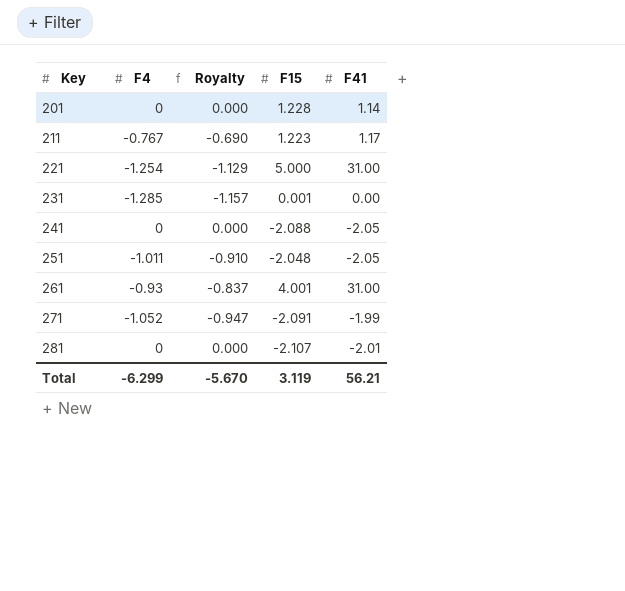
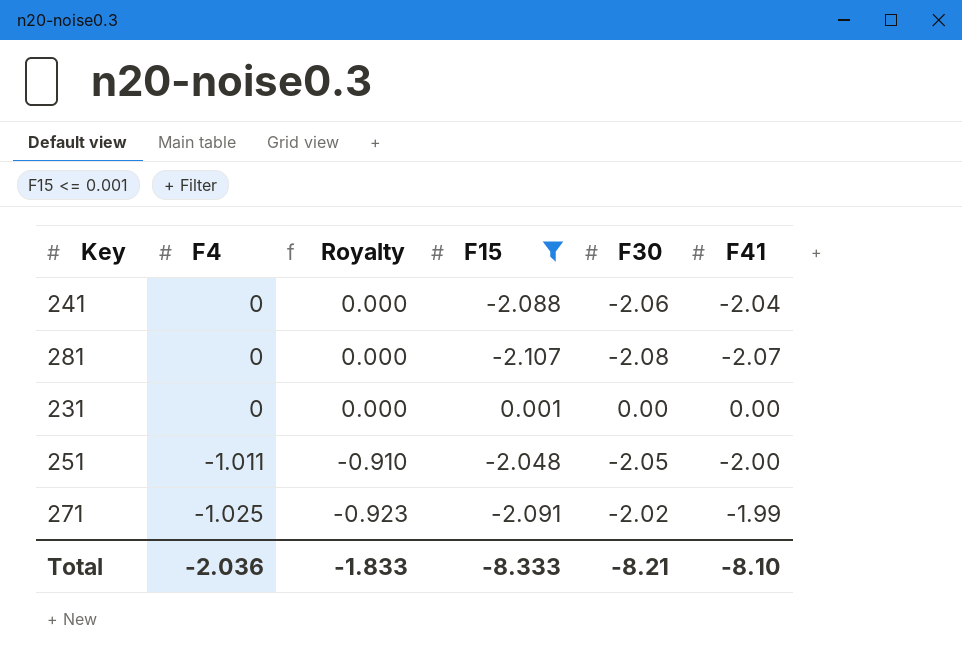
filter: none -> F15 <= 0.001
row order: Key ascending -> F4 descending
column F30 | position: none -> 5
241 | F41: -2.05 -> -2.04
281 | F41: -2.01 -> -2.07
231 | F4: -1.285 -> 0
231 | Royalty: -1.157 -> 0.000
251 | F41: -2.05 -> -2.00
271 | F4: -1.052 -> -1.025
271 | Royalty: -0.947 -> -0.923
Total | F4: -6.299 -> -2.036
Total | Royalty: -5.670 -> -1.833
Total | F15: 3.119 -> -8.333
Total | F41: 56.21 -> -8.10

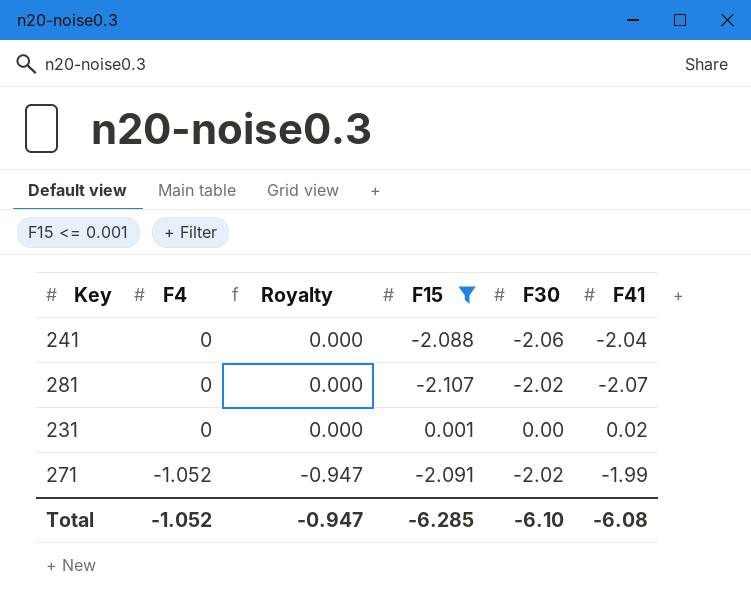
row 251: -1.011 | -0.910 | -2.048 | -2.05 | -2.00 -> none
281 | F30: -2.08 -> -2.02
231 | F41: 0.00 -> 0.02
271 | F4: -1.025 -> -1.052
271 | Royalty: -0.923 -> -0.947
Total | F4: -2.036 -> -1.052
Total | Royalty: -1.833 -> -0.947
Total | F15: -8.333 -> -6.285
Total | F30: -8.21 -> -6.10
Total | F41: -8.10 -> -6.08

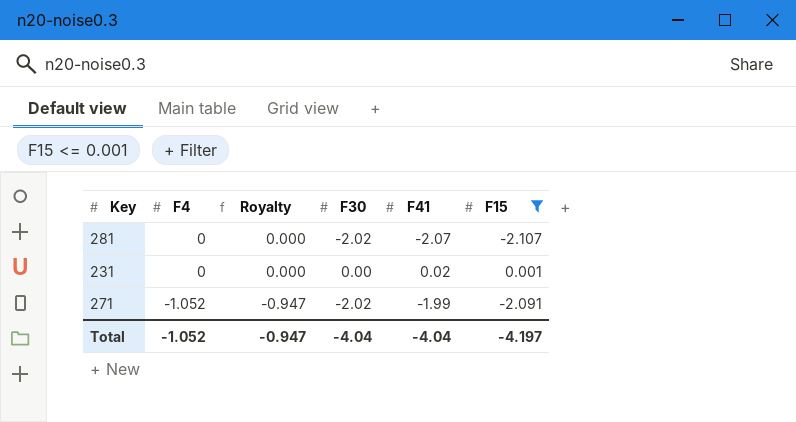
column F15 | position: 4 -> 6
row 241: 0 | 0.000 | -2.088 | -2.06 | -2.04 -> none
Total | F30: -6.10 -> -4.04
Total | F41: -6.08 -> -4.04
Total | F15: -6.285 -> -4.197

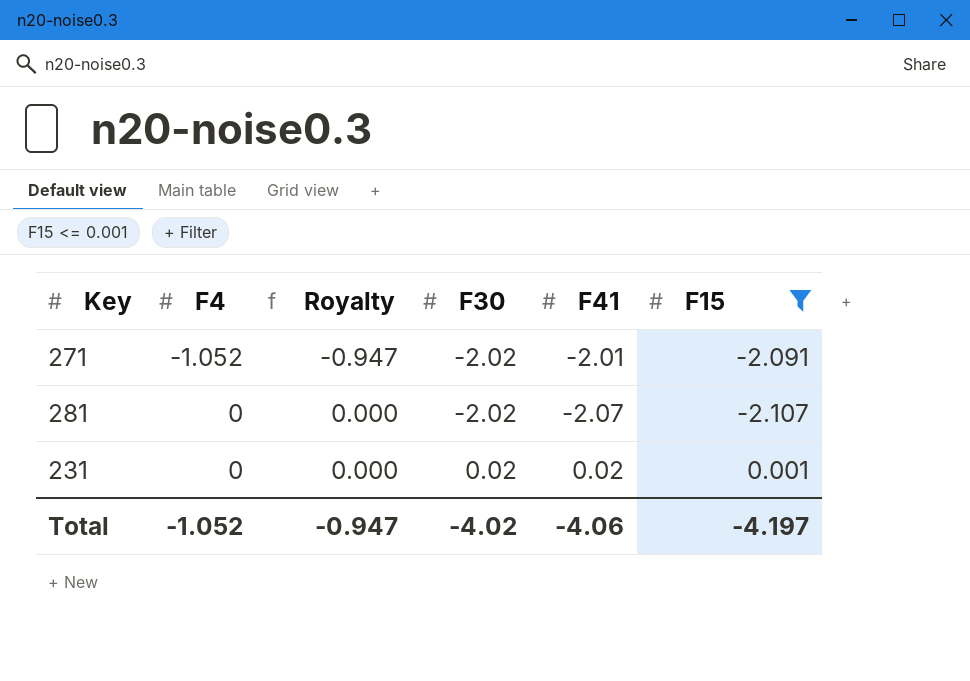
row order: F4 descending -> F4 ascending
271 | F41: -1.99 -> -2.01
231 | F30: 0.00 -> 0.02
Total | F30: -4.04 -> -4.02
Total | F41: -4.04 -> -4.06

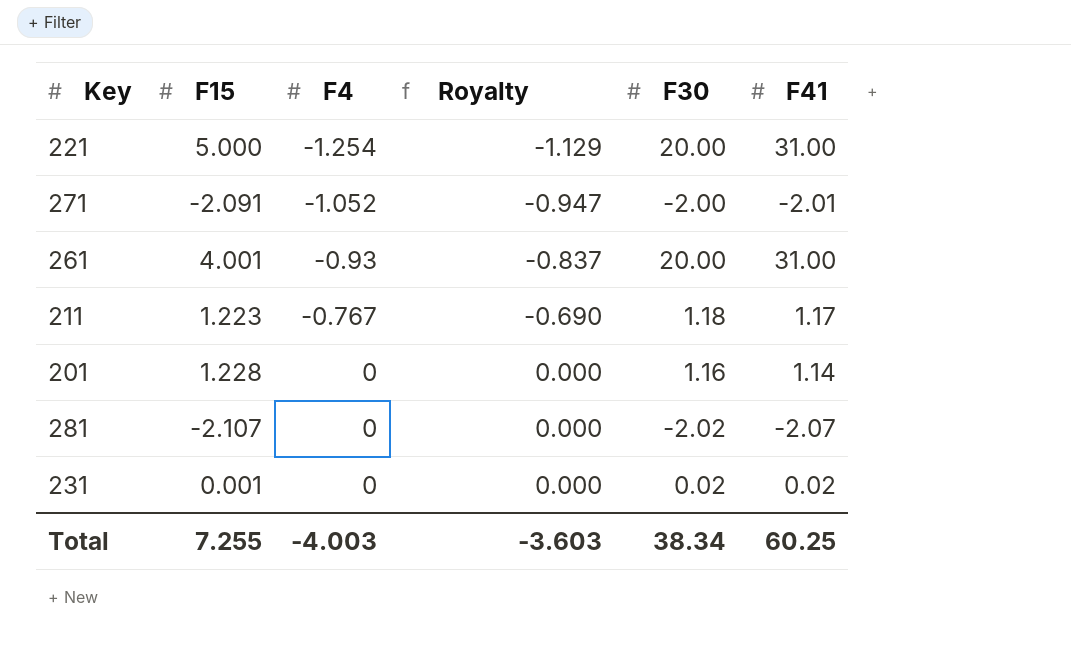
filter: F15 <= 0.001 -> none
column F15 | position: 6 -> 2
271 | F30: -2.02 -> -2.00
Total | F15: -4.197 -> 7.255
Total | F4: -1.052 -> -4.003
Total | Royalty: -0.947 -> -3.603
Total | F30: -4.02 -> 38.34
Total | F41: -4.06 -> 60.25

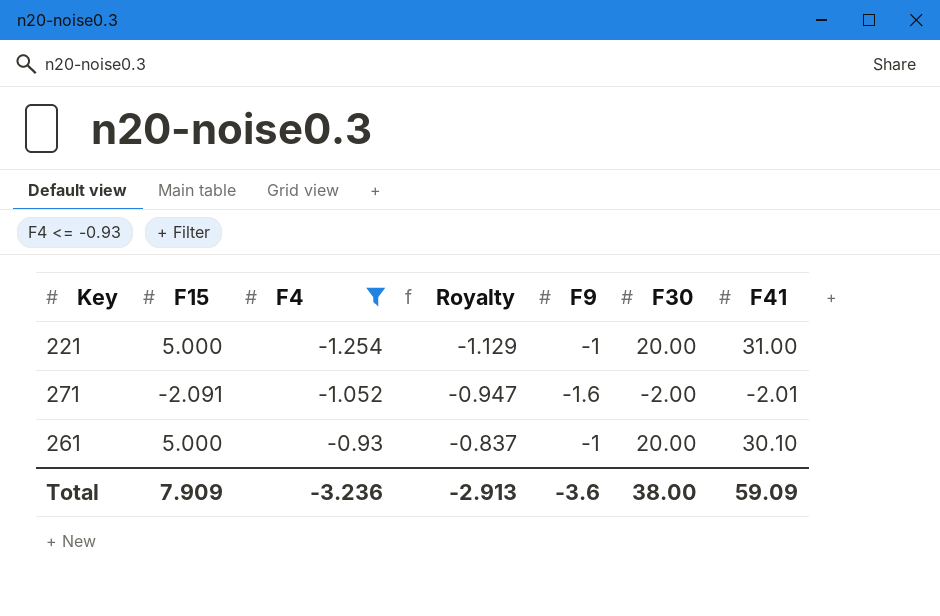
filter: none -> F4 <= -0.93
column F9 | position: none -> 5
261 | F15: 4.001 -> 5.000
261 | F41: 31.00 -> 30.10
Total | F15: 7.255 -> 7.909
Total | F4: -4.003 -> -3.236
Total | Royalty: -3.603 -> -2.913
Total | F30: 38.34 -> 38.00
Total | F41: 60.25 -> 59.09

